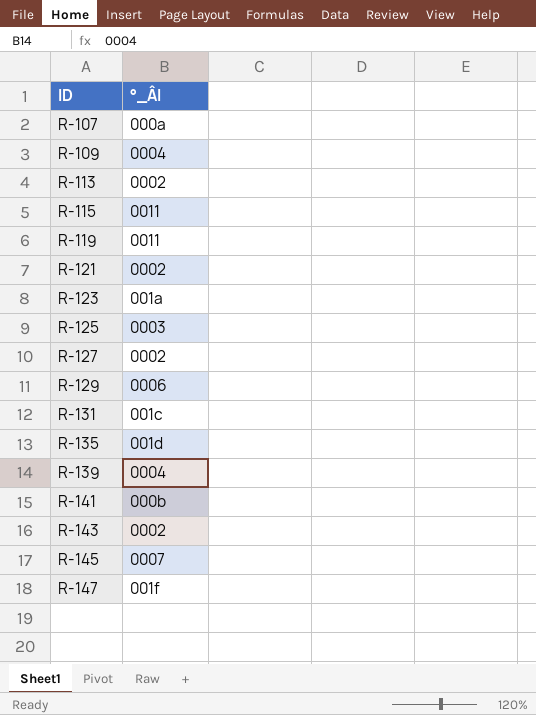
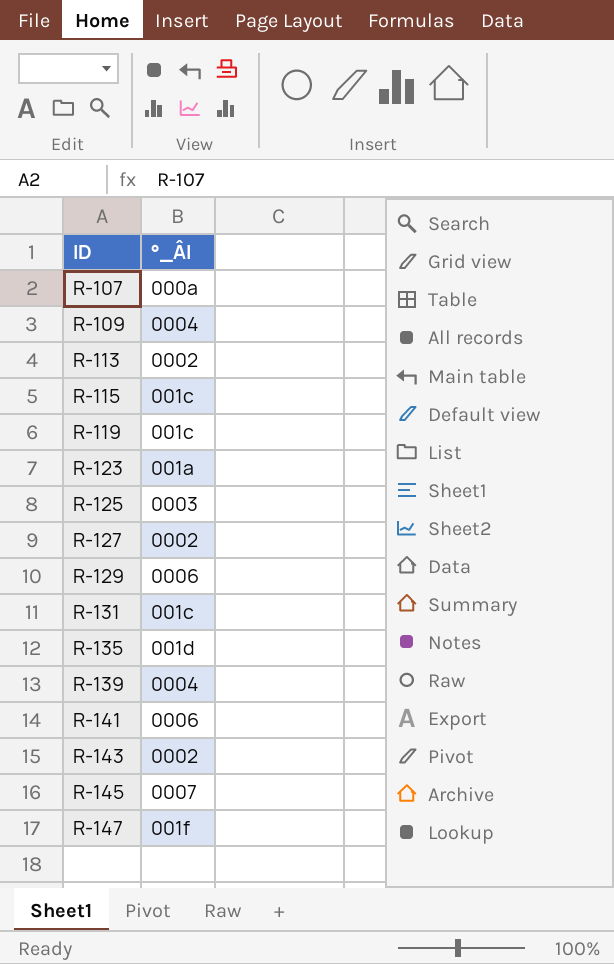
row R-121: 0002 -> none
R-115 | °_ÂI: 0011 -> 001c
R-119 | °_ÂI: 0011 -> 001c
R-141 | °_ÂI: 000b -> 0006

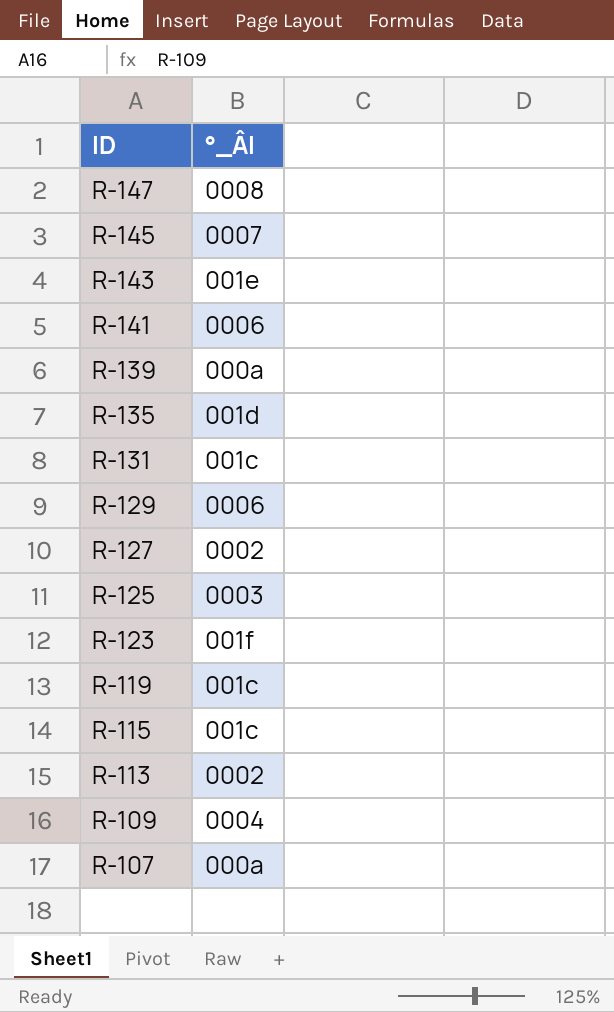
row order: ID ascending -> ID descending
R-147 | °_ÂI: 001f -> 0008
R-143 | °_ÂI: 0002 -> 001e
R-139 | °_ÂI: 0004 -> 000a
R-123 | °_ÂI: 001a -> 001f

